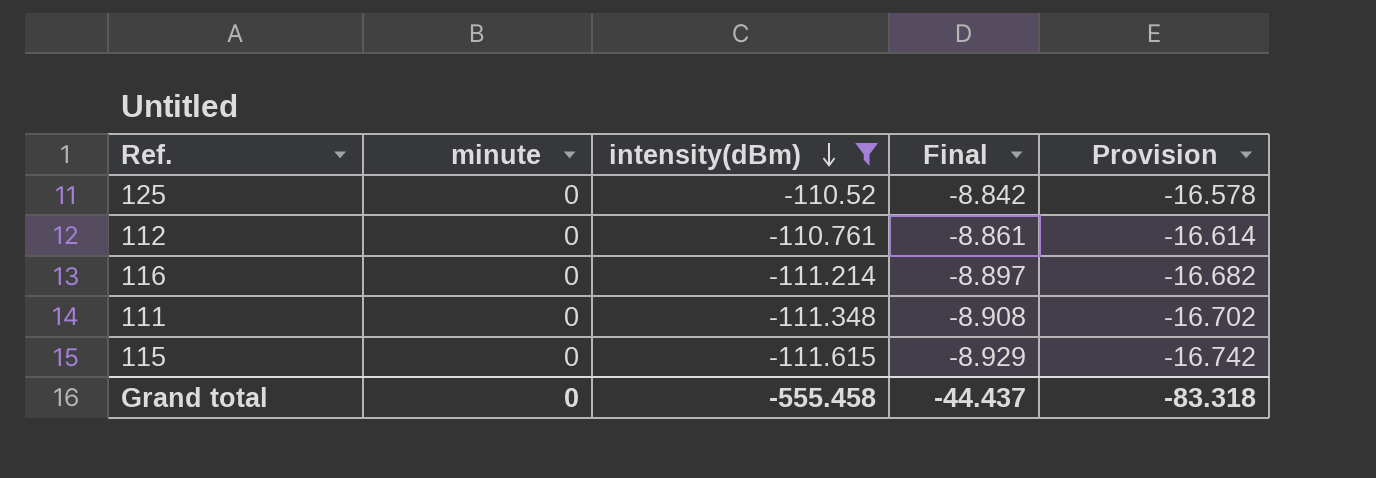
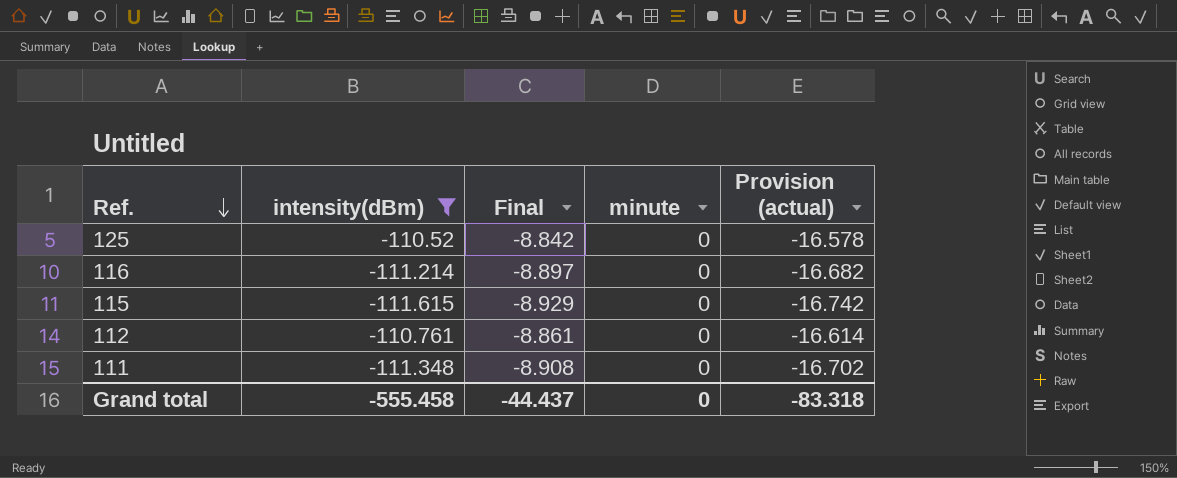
row order: intensity(dBm) descending -> Ref. descending
column minute | position: 2 -> 4
column name: Provision -> Provision (actual)

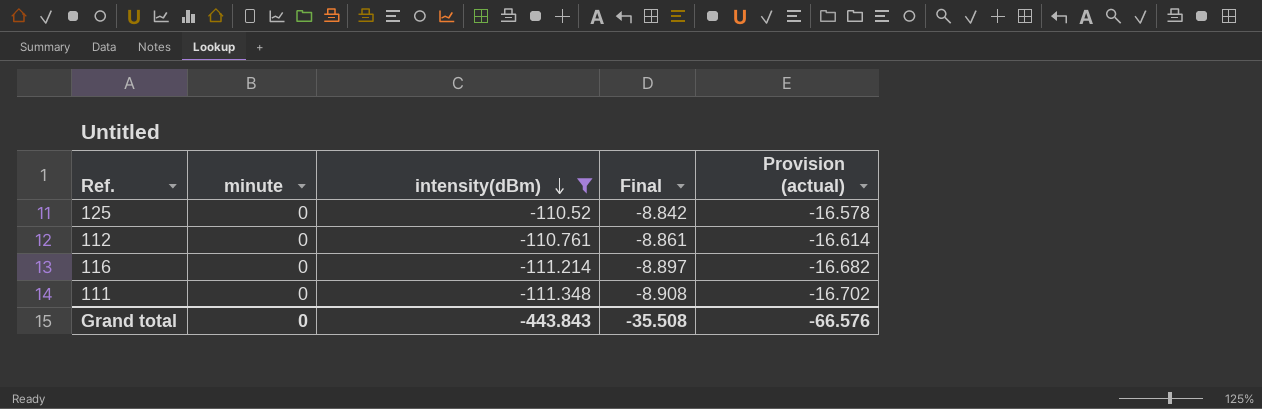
row order: Ref. descending -> intensity(dBm) descending
column minute | position: 4 -> 2
row 115: -111.615 | -8.929 | 0 | -16.742 -> none
Grand total | intensity(dBm): -555.458 -> -443.843
Grand total | Final: -44.437 -> -35.508
Grand total | Provision (actual): -83.318 -> -66.576

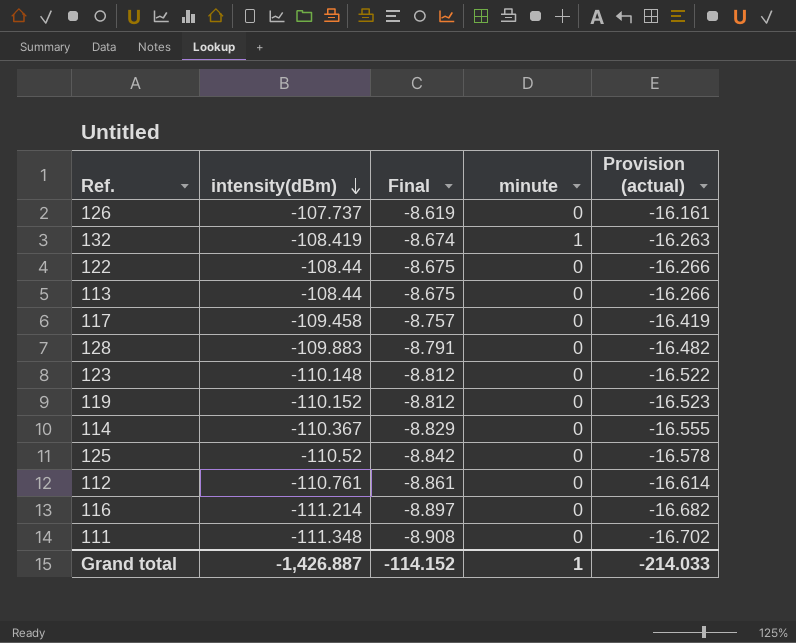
filter: intensity(dBm) <= -110.52 -> none
column minute | position: 2 -> 4
Grand total | intensity(dBm): -443.843 -> -1,426.887
Grand total | Final: -35.508 -> -114.152
Grand total | minute: 0 -> 1
Grand total | Provision (actual): -66.576 -> -214.033

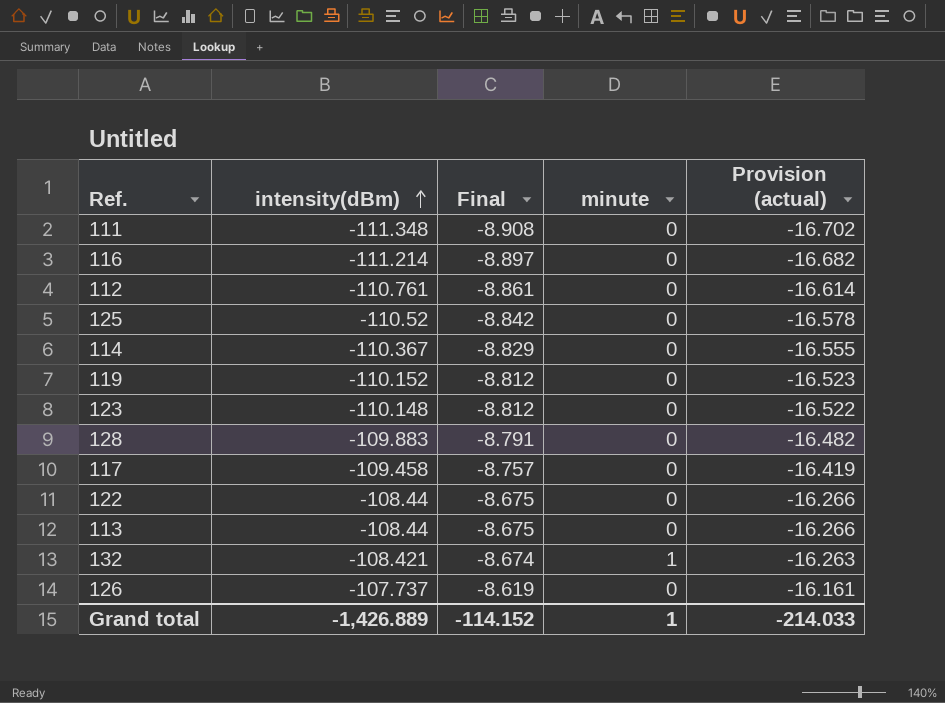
row order: intensity(dBm) descending -> intensity(dBm) ascending
132 | intensity(dBm): -108.419 -> -108.421
Grand total | intensity(dBm): -1,426.887 -> -1,426.889

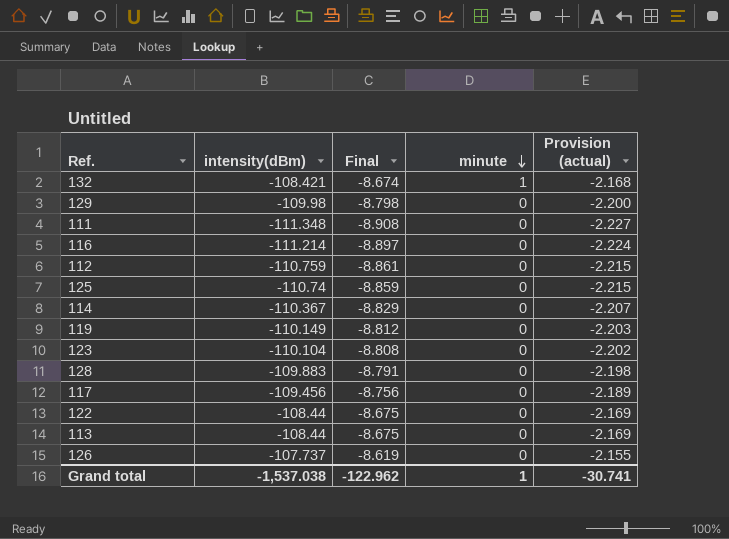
row order: intensity(dBm) ascending -> minute descending
column Provision (actual) | formula: [intensity(dBm)] * 0.15 -> [intensity(dBm)] * 0.02
row 129: none -> -109.98 | -8.798 | 0 | -2.200
112 | intensity(dBm): -110.761 -> -110.759
125 | intensity(dBm): -110.52 -> -110.74
125 | Final: -8.842 -> -8.859
119 | intensity(dBm): -110.152 -> -110.149
123 | intensity(dBm): -110.148 -> -110.104
123 | Final: -8.812 -> -8.808
117 | intensity(dBm): -109.458 -> -109.456
117 | Final: -8.757 -> -8.756
Grand total | intensity(dBm): -1,426.889 -> -1,537.038
Grand total | Final: -114.152 -> -122.962
Grand total | Provision (actual): -214.033 -> -30.741

